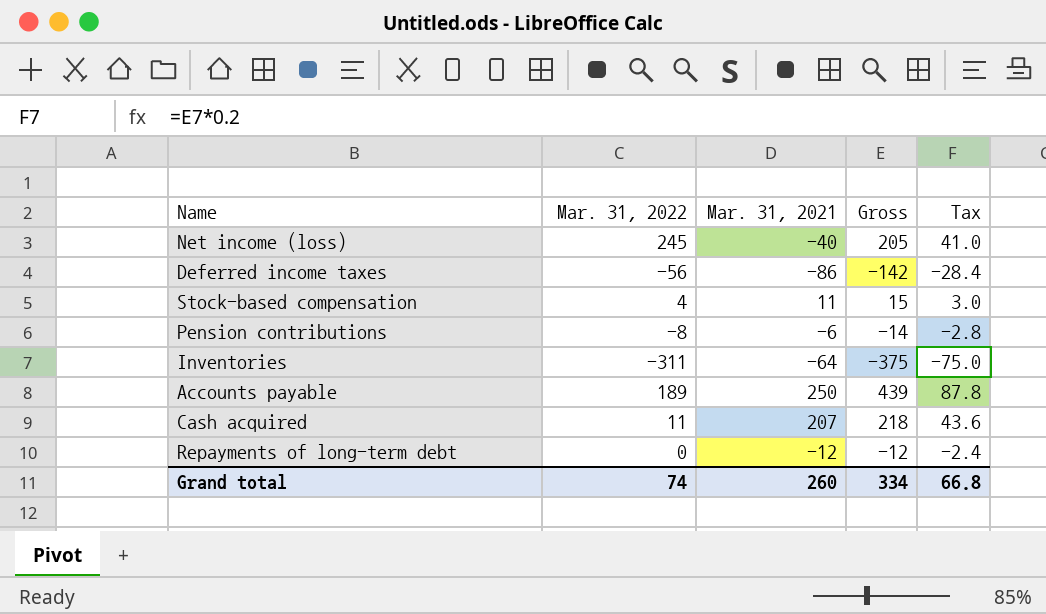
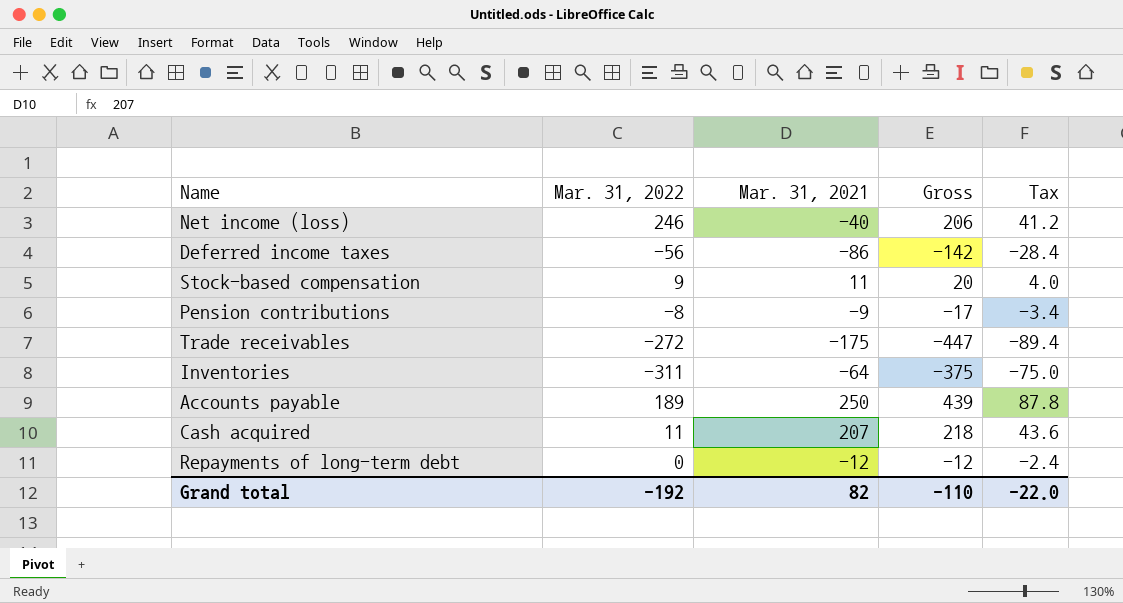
Net income (loss) | Mar. 31, 2022: 245 -> 246
Net income (loss) | Gross: 205 -> 206
Net income (loss) | Tax: 41.0 -> 41.2
Stock-based compensation | Mar. 31, 2022: 4 -> 9
Stock-based compensation | Gross: 15 -> 20
Stock-based compensation | Tax: 3.0 -> 4.0
Pension contributions | Mar. 31, 2021: -6 -> -9
Pension contributions | Gross: -14 -> -17
Pension contributions | Tax: -2.8 -> -3.4
row Trade receivables: none -> -272 | -175 | -447 | -89.4
Grand total | Mar. 31, 2022: 74 -> -192
Grand total | Mar. 31, 2021: 260 -> 82
Grand total | Gross: 334 -> -110
Grand total | Tax: 66.8 -> -22.0

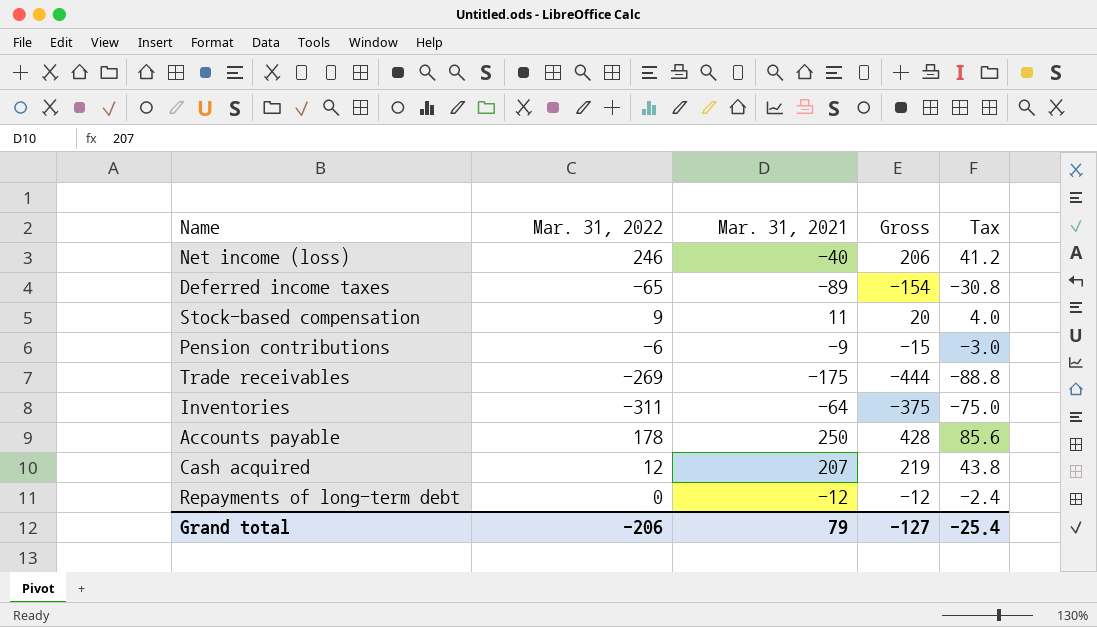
Deferred income taxes | Mar. 31, 2022: -56 -> -65
Deferred income taxes | Mar. 31, 2021: -86 -> -89
Deferred income taxes | Gross: -142 -> -154
Deferred income taxes | Tax: -28.4 -> -30.8
Pension contributions | Mar. 31, 2022: -8 -> -6
Pension contributions | Gross: -17 -> -15
Pension contributions | Tax: -3.4 -> -3.0
Trade receivables | Mar. 31, 2022: -272 -> -269
Trade receivables | Gross: -447 -> -444
Trade receivables | Tax: -89.4 -> -88.8
Accounts payable | Mar. 31, 2022: 189 -> 178
Accounts payable | Gross: 439 -> 428
Accounts payable | Tax: 87.8 -> 85.6
Cash acquired | Mar. 31, 2022: 11 -> 12
Cash acquired | Gross: 218 -> 219
Cash acquired | Tax: 43.6 -> 43.8
Grand total | Mar. 31, 2022: -192 -> -206
Grand total | Mar. 31, 2021: 82 -> 79
Grand total | Gross: -110 -> -127
Grand total | Tax: -22.0 -> -25.4

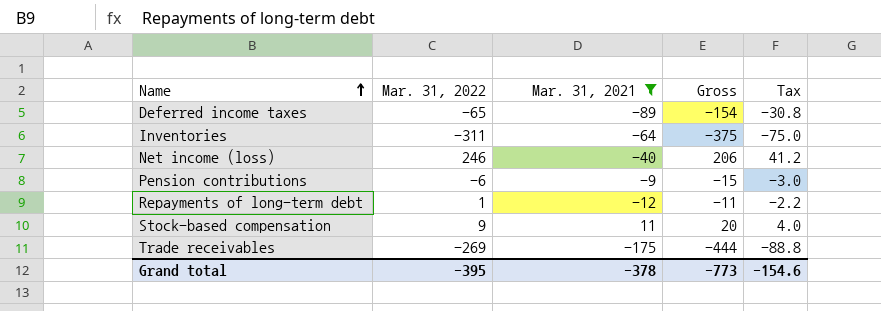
filter: none -> Mar. 31, 2021 <= 11
row order: none -> Name ascending
Repayments of long-term debt | Mar. 31, 2022: 0 -> 1
Repayments of long-term debt | Gross: -12 -> -11
Repayments of long-term debt | Tax: -2.4 -> -2.2
Grand total | Mar. 31, 2022: -206 -> -395
Grand total | Mar. 31, 2021: 79 -> -378
Grand total | Gross: -127 -> -773
Grand total | Tax: -25.4 -> -154.6

